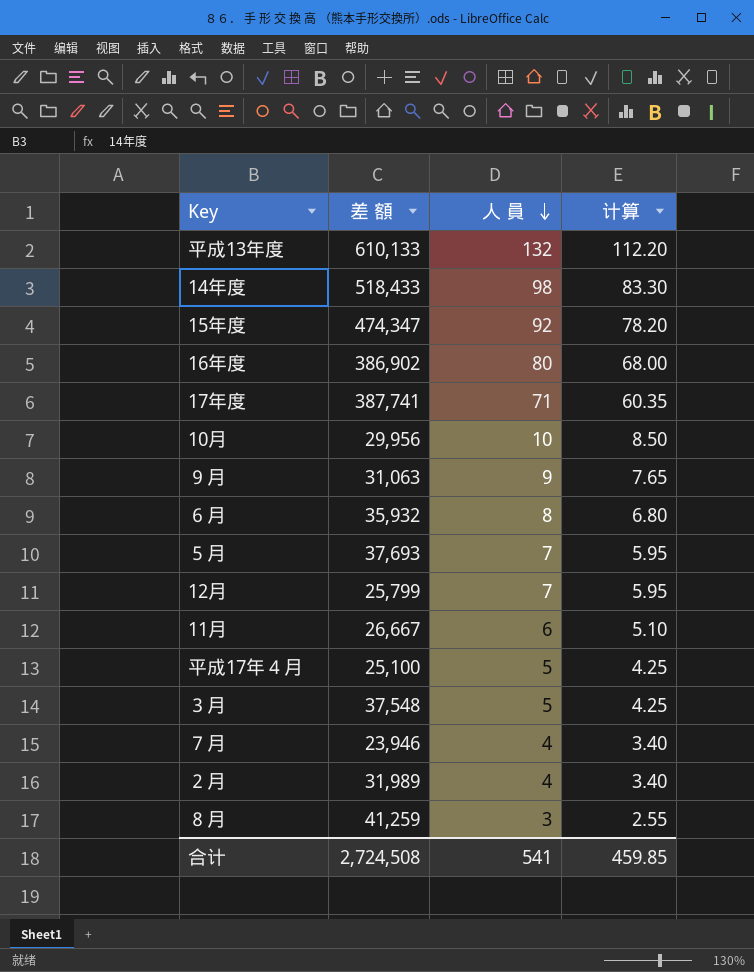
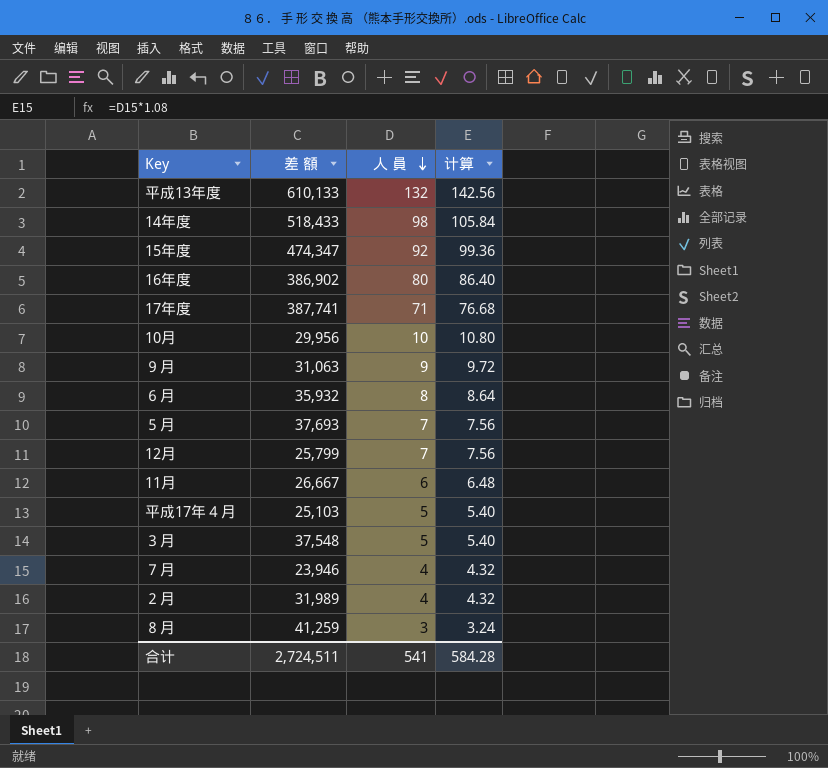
column 计算 | formula: [人 員] * 0.85 -> [人 員] * 1.08
平成17年４月 | 差 額: 25,100 -> 25,103
合计 | 差 額: 2,724,508 -> 2,724,511
合计 | 计算: 459.85 -> 584.28

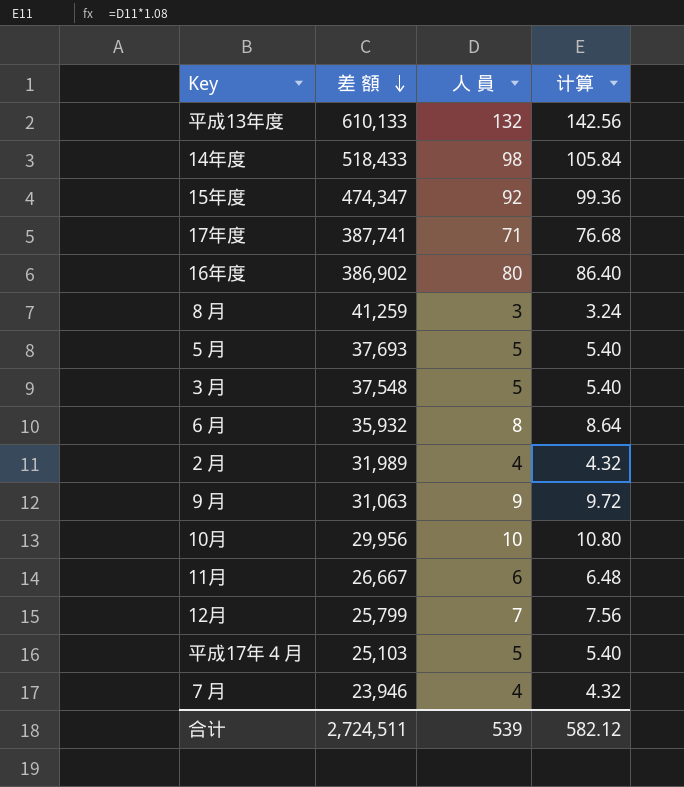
row order: 人 員 descending -> 差 額 descending
５月 | 人 員: 7 -> 5
５月 | 计算: 7.56 -> 5.40
合计 | 人 員: 541 -> 539
合计 | 计算: 584.28 -> 582.12

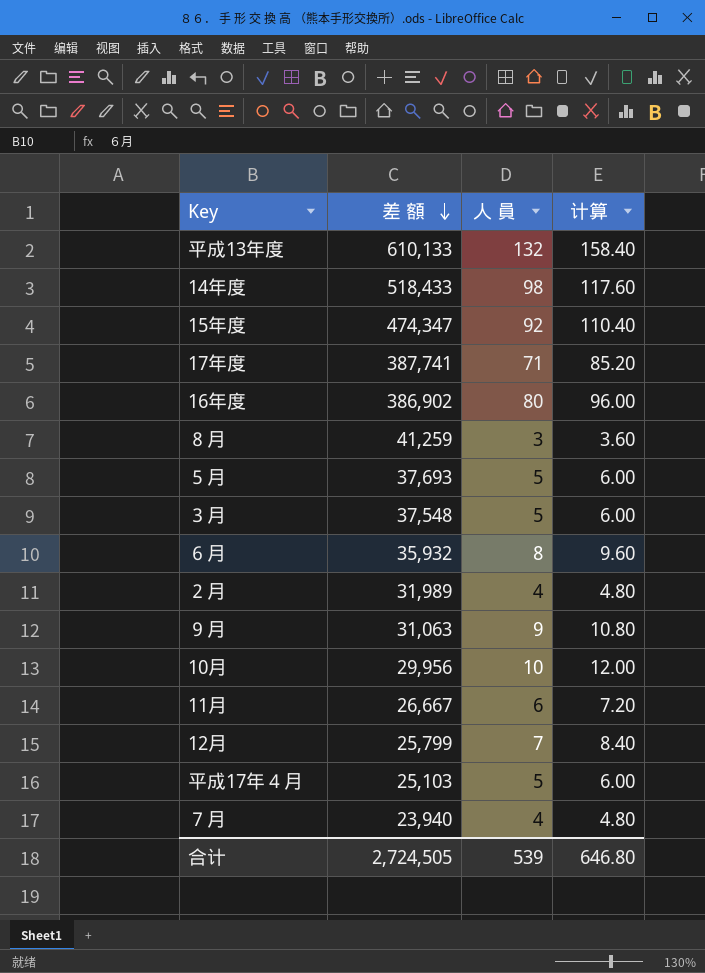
column 计算 | formula: [人 員] * 1.08 -> [人 員] * 1.2
７月 | 差 額: 23,946 -> 23,940
合计 | 差 額: 2,724,511 -> 2,724,505
合计 | 计算: 582.12 -> 646.80

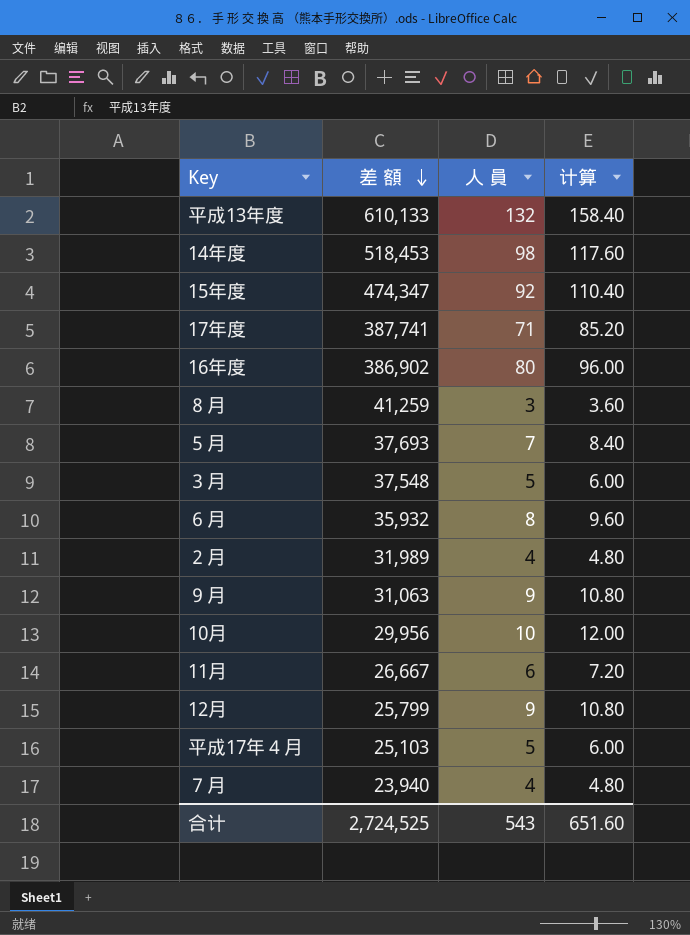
14年度 | 差 額: 518,433 -> 518,453
５月 | 人 員: 5 -> 7
５月 | 计算: 6.00 -> 8.40
12月 | 人 員: 7 -> 9
12月 | 计算: 8.40 -> 10.80
合计 | 差 額: 2,724,505 -> 2,724,525
合计 | 人 員: 539 -> 543
合计 | 计算: 646.80 -> 651.60

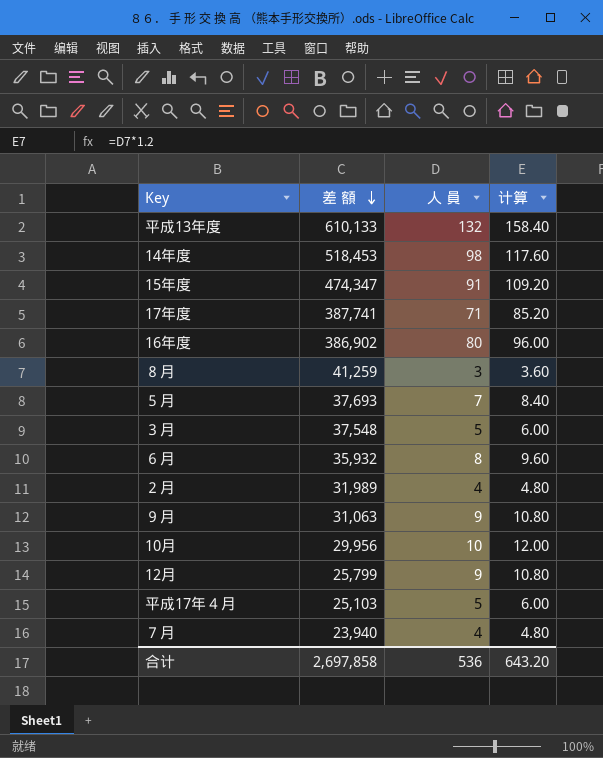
row 11月: 26,667 | 6 | 7.20 -> none
15年度 | 人 員: 92 -> 91
15年度 | 计算: 110.40 -> 109.20
合计 | 差 額: 2,724,525 -> 2,697,858
合计 | 人 員: 543 -> 536
合计 | 计算: 651.60 -> 643.20

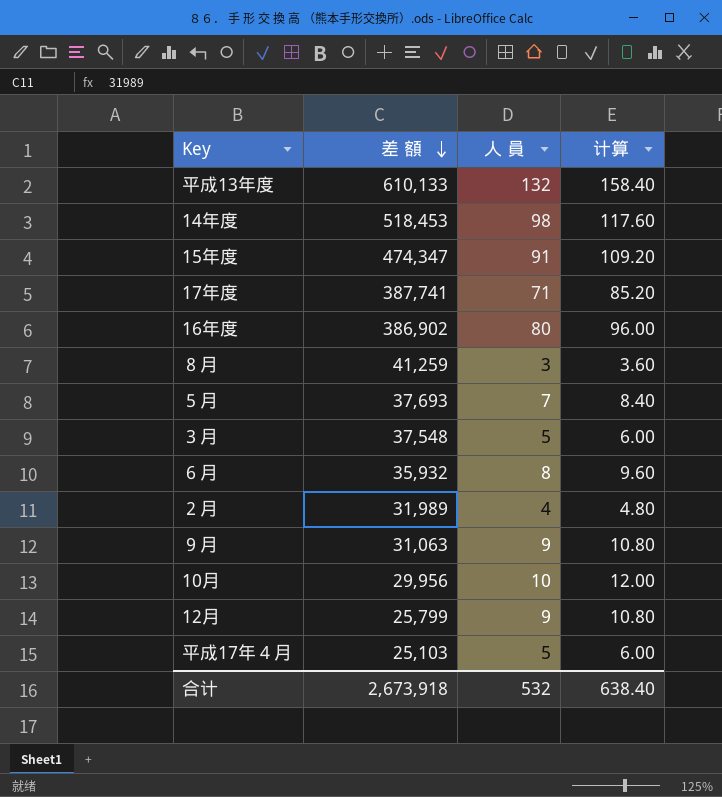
row ７月: 23,940 | 4 | 4.80 -> none
合计 | 差 額: 2,697,858 -> 2,673,918
合计 | 人 員: 536 -> 532
合计 | 计算: 643.20 -> 638.40

